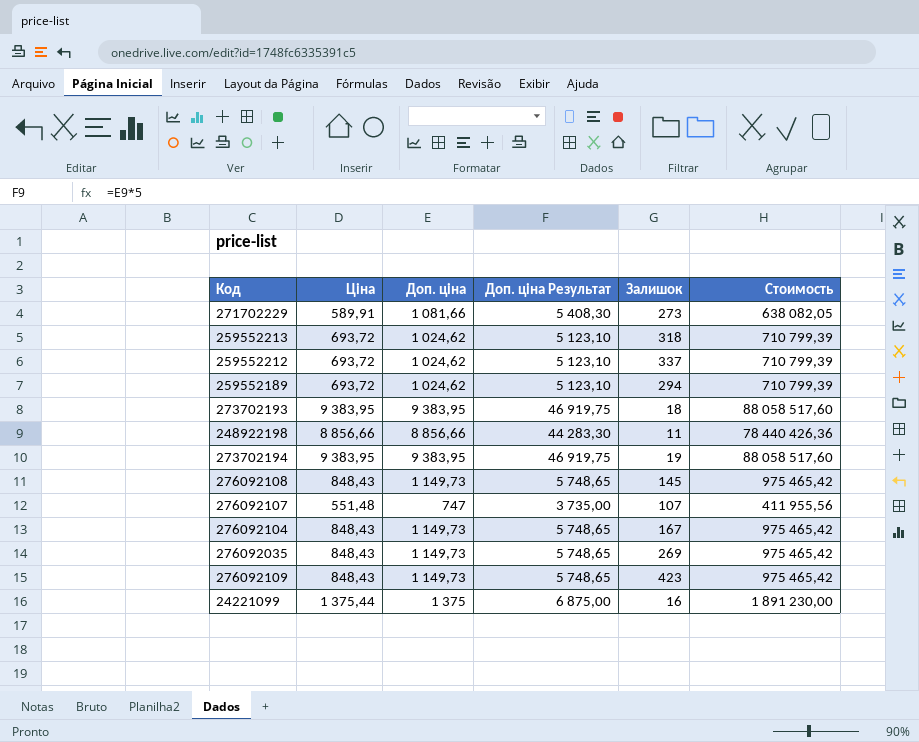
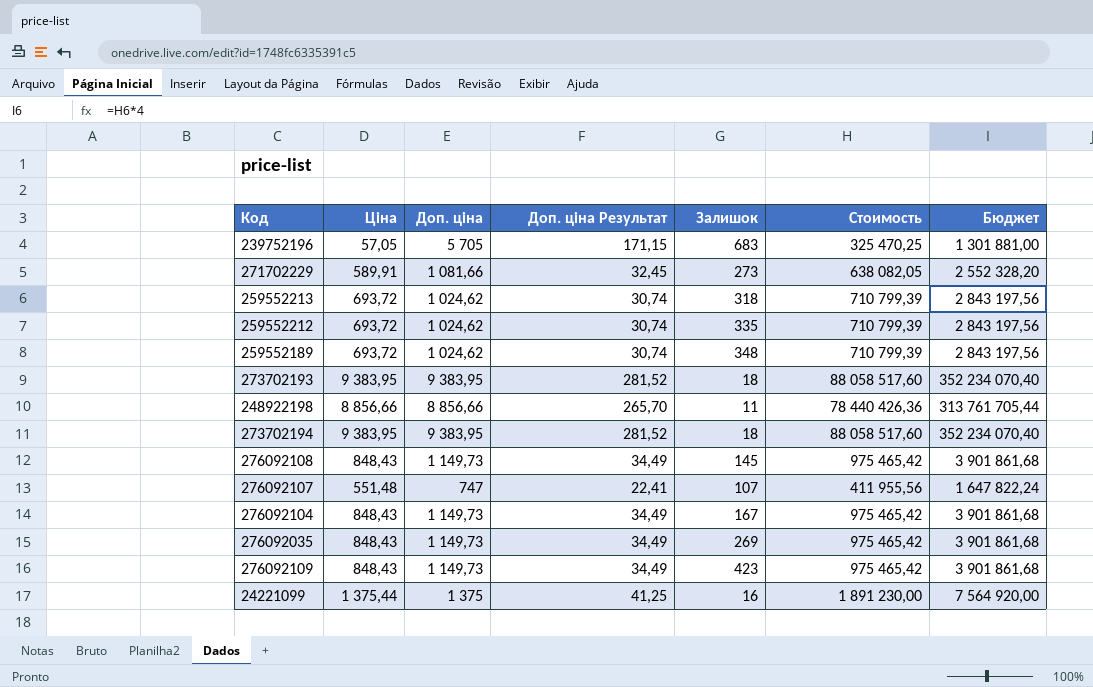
column Доп. ціна Результат | formula: [Доп. ціна] * 5 -> [Доп. ціна] * 0,03
column Бюджет | formula: none -> [Стоимость] * 4
row 239752196: none -> 57,05 | 5 705 | 171,15 | 683 | 325 470,25 | 1 301 881,00
259552212 | Залишок: 337 -> 335
259552189 | Залишок: 294 -> 348
273702194 | Залишок: 19 -> 18

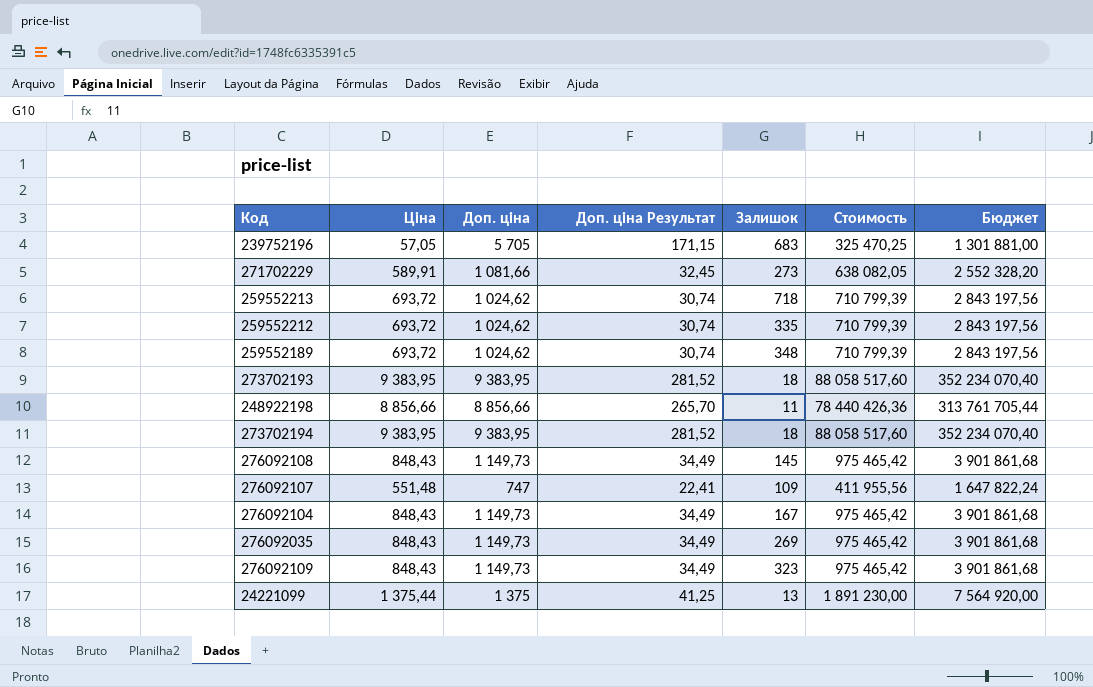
259552213 | Залишок: 318 -> 718
276092107 | Залишок: 107 -> 109
276092109 | Залишок: 423 -> 323
24221099 | Залишок: 16 -> 13

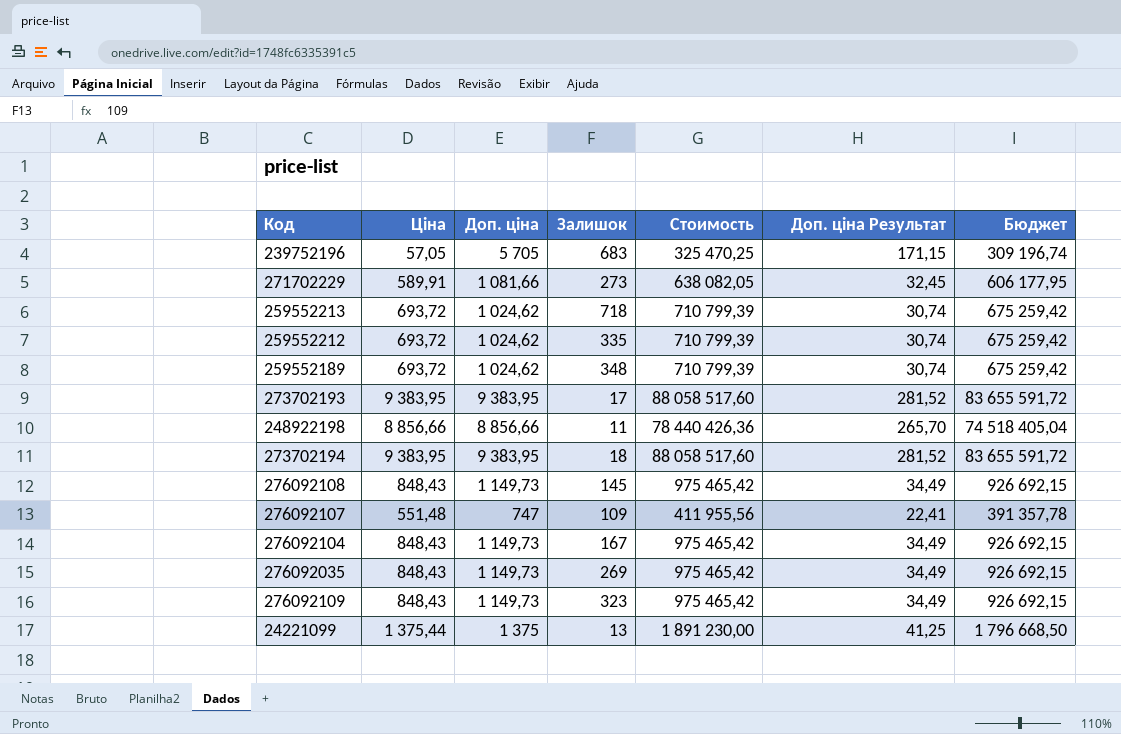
column Доп. ціна Результат | position: 4 -> 6
column Бюджет | formula: [Стоимость] * 4 -> [Стоимость] * 0,95
273702193 | Залишок: 18 -> 17

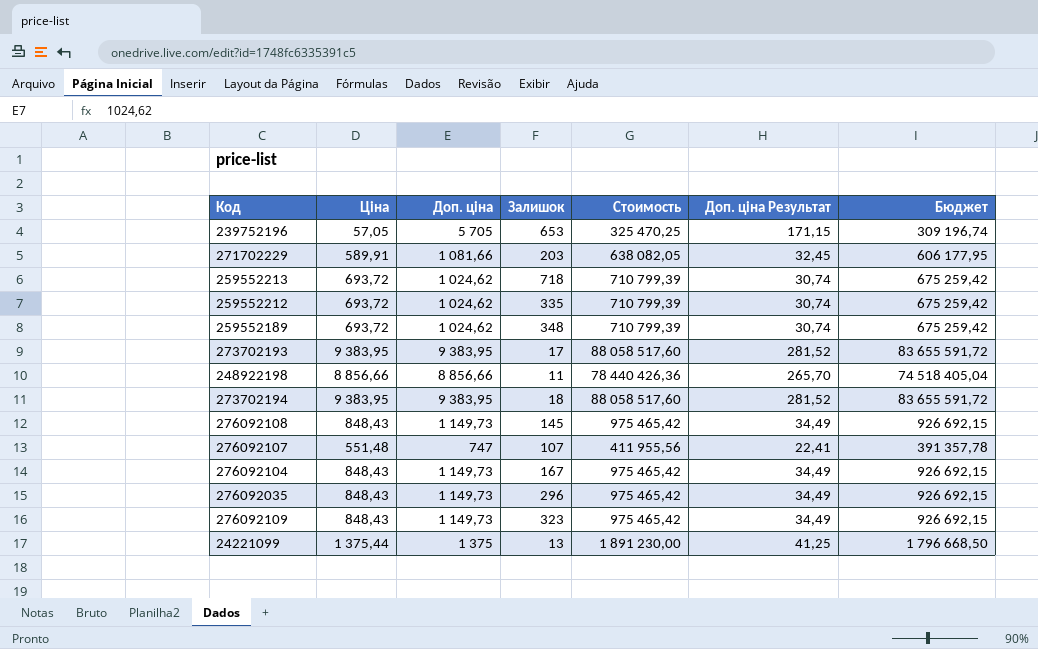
239752196 | Залишок: 683 -> 653
271702229 | Залишок: 273 -> 203
276092107 | Залишок: 109 -> 107
276092035 | Залишок: 269 -> 296

